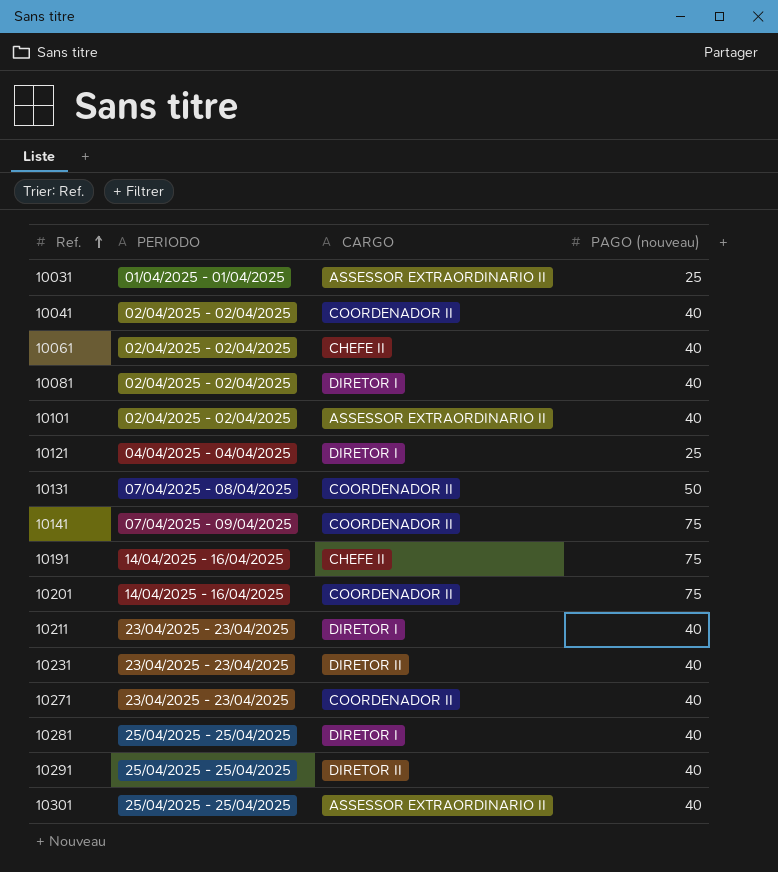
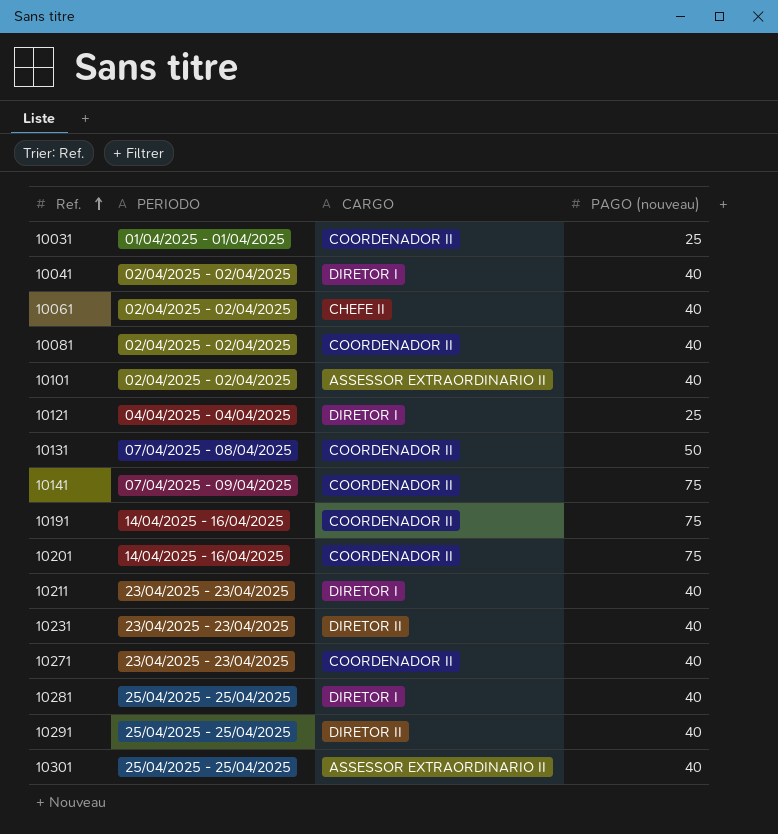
10031 | CARGO: ASSESSOR EXTRAORDINARIO II -> COORDENADOR II
10041 | CARGO: COORDENADOR II -> DIRETOR I
10081 | CARGO: DIRETOR I -> COORDENADOR II
10191 | CARGO: CHEFE II -> COORDENADOR II

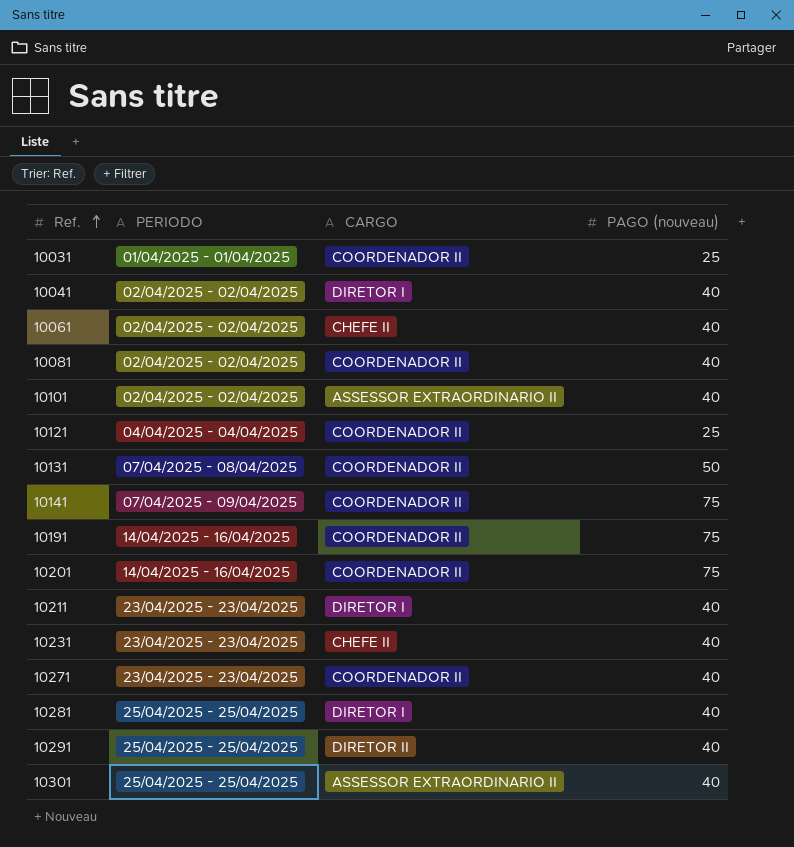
10121 | CARGO: DIRETOR I -> COORDENADOR II
10231 | CARGO: DIRETOR II -> CHEFE II

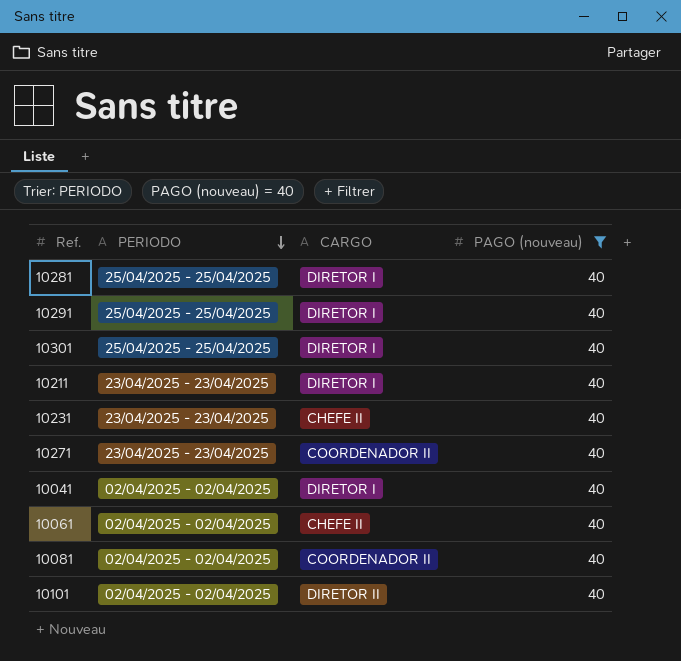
filter: none -> PAGO (nouveau) = 40
row order: Ref. ascending -> PERIODO descending
10291 | CARGO: DIRETOR II -> DIRETOR I
10301 | CARGO: ASSESSOR EXTRAORDINARIO II -> DIRETOR I
10101 | CARGO: ASSESSOR EXTRAORDINARIO II -> DIRETOR II

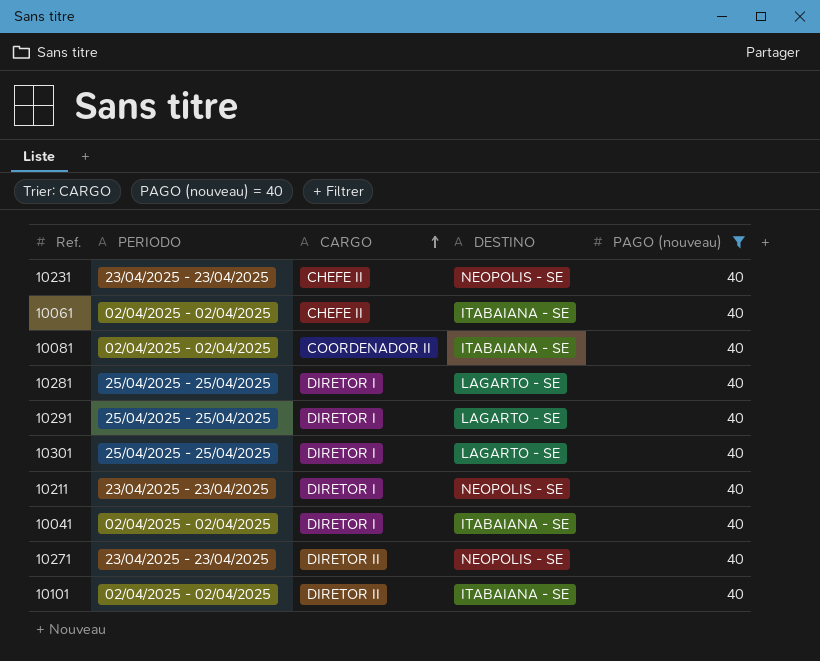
row order: PERIODO descending -> CARGO ascending
column DESTINO | position: none -> 4
10271 | CARGO: COORDENADOR II -> DIRETOR II

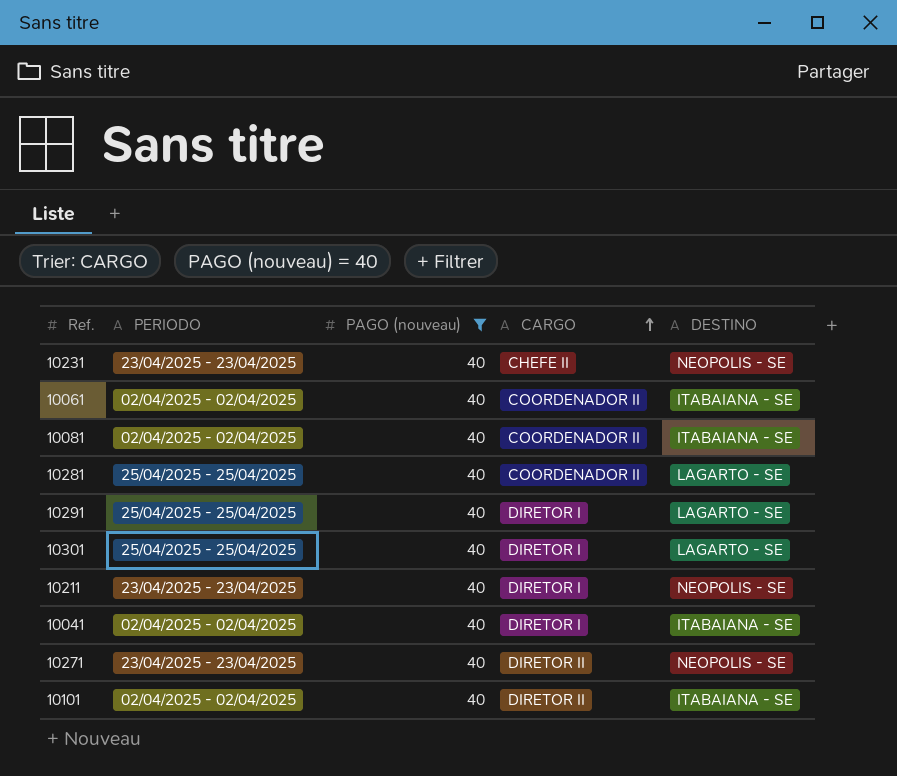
column PAGO (nouveau) | position: 5 -> 3
10061 | CARGO: CHEFE II -> COORDENADOR II
10281 | CARGO: DIRETOR I -> COORDENADOR II

